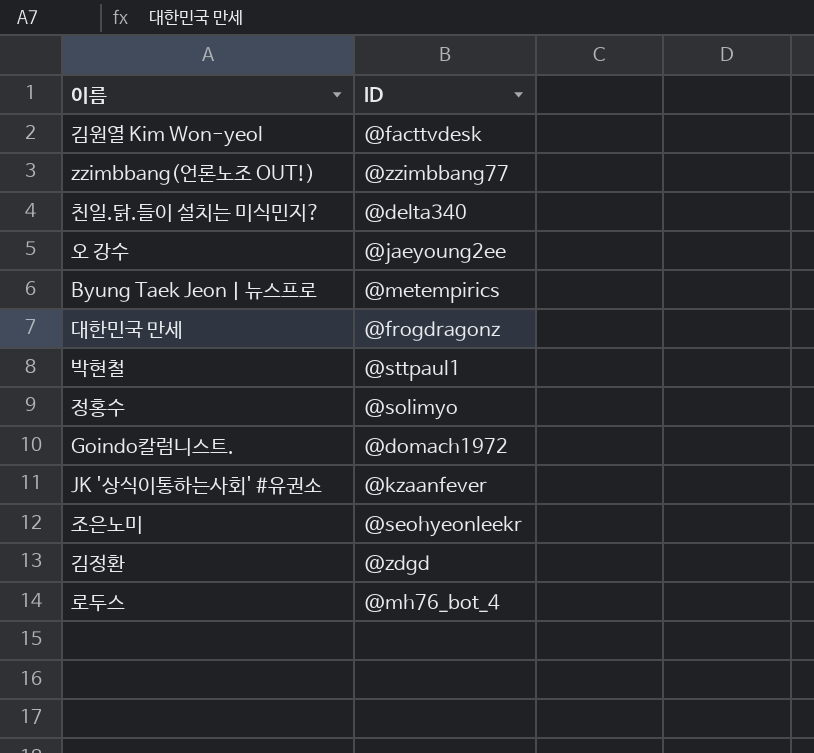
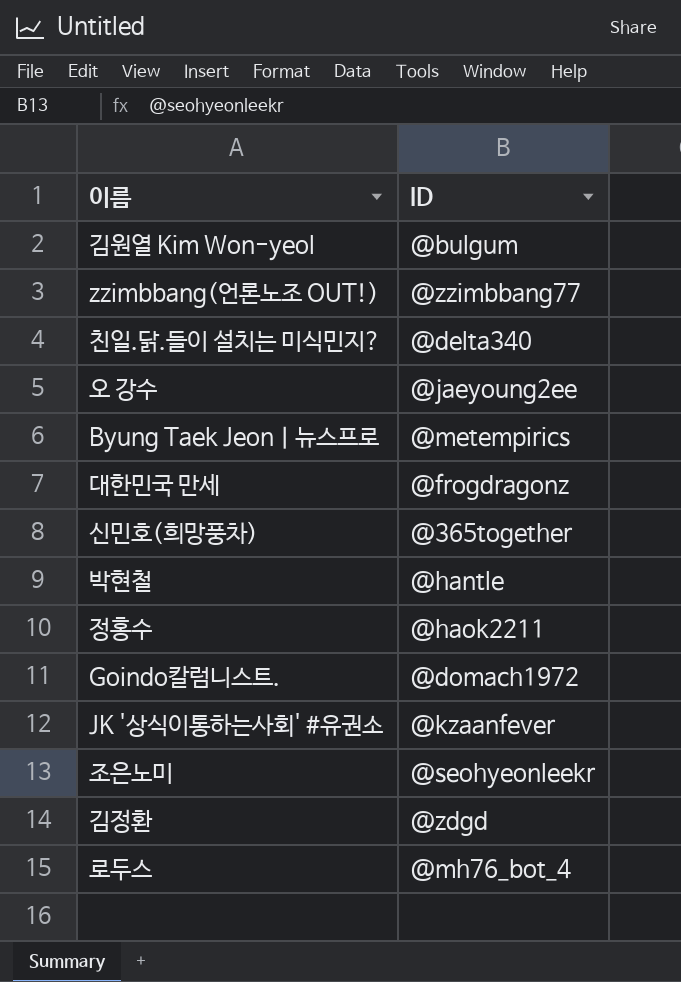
김원열 Kim Won-yeol | ID: @facttvdesk -> @bulgum
row 신민호(희망풍차): none -> @365together
박현철 | ID: @sttpaul1 -> @hantle
정홍수 | ID: @solimyo -> @haok2211

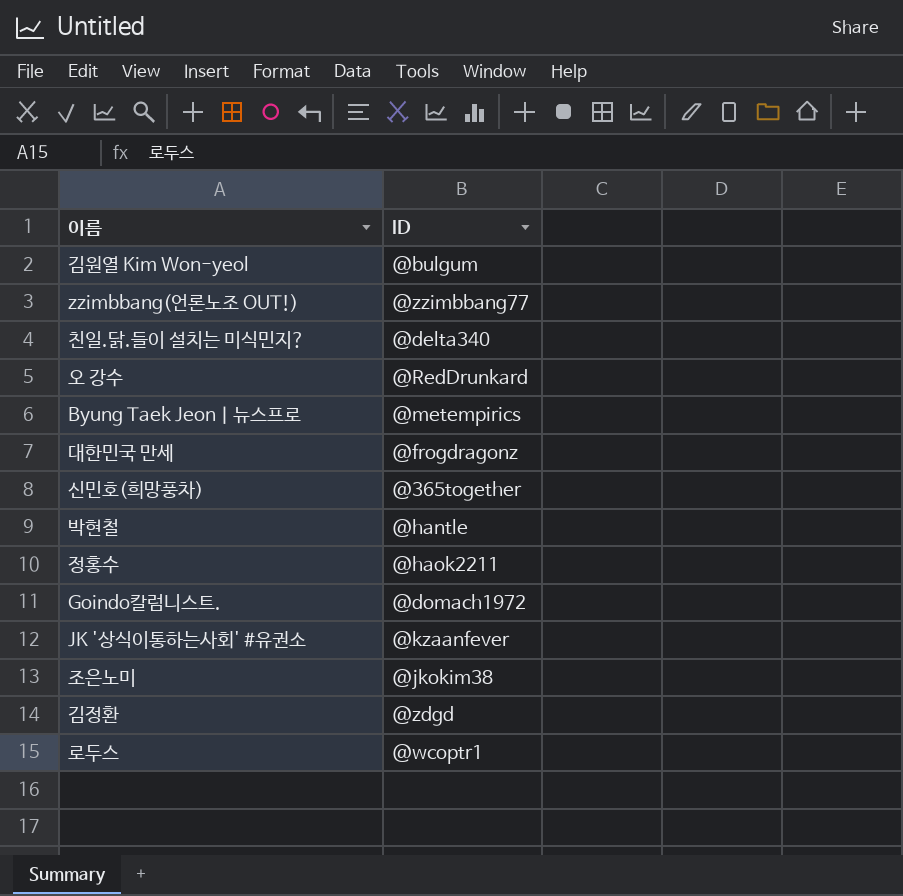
오 강수 | ID: @jaeyoung2ee -> @RedDrunkard
조은노미 | ID: @seohyeonleekr -> @jkokim38
로두스 | ID: @mh76_bot_4 -> @wcoptr1

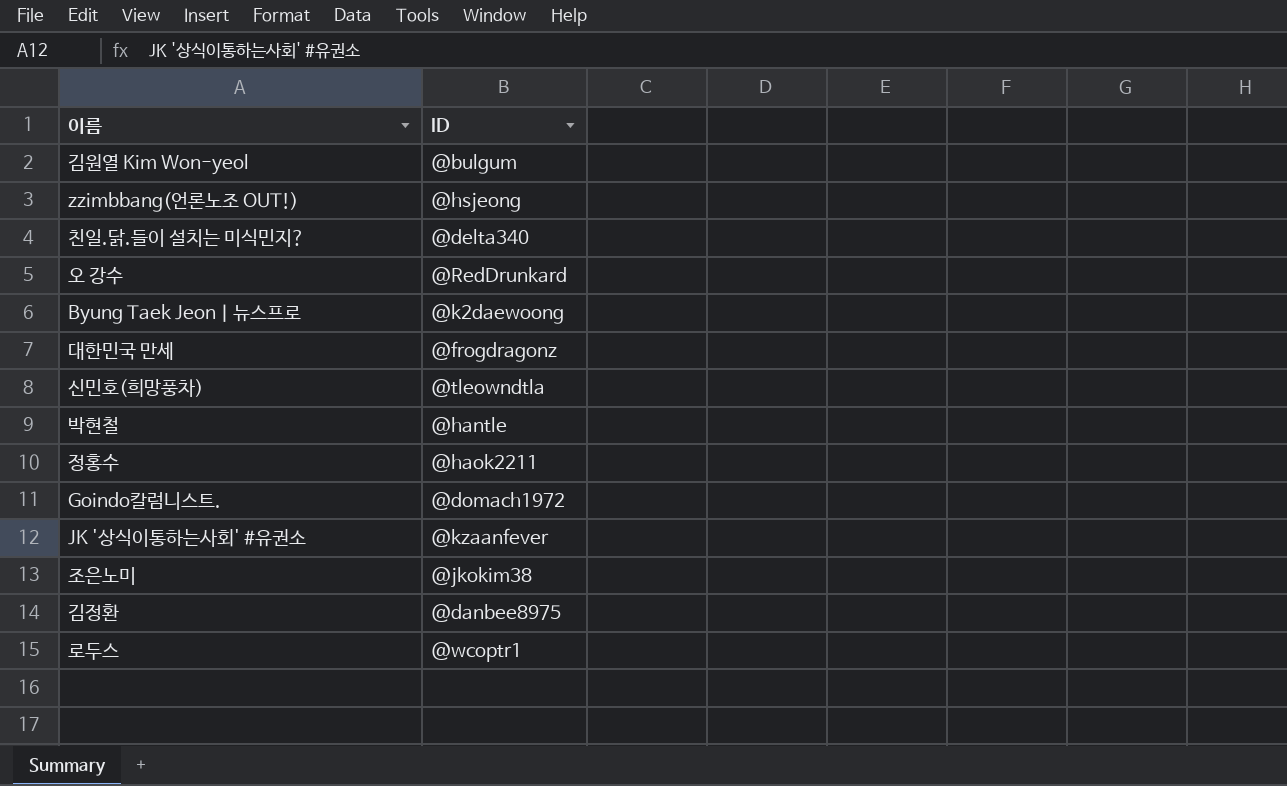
zzimbbang(언론노조 OUT!) | ID: @zzimbbang77 -> @hsjeong
Byung Taek Jeonㅣ뉴스프로 | ID: @metempirics -> @k2daewoong
신민호(희망풍차) | ID: @365together -> @tleowndtla
김정환 | ID: @zdgd -> @danbee8975

